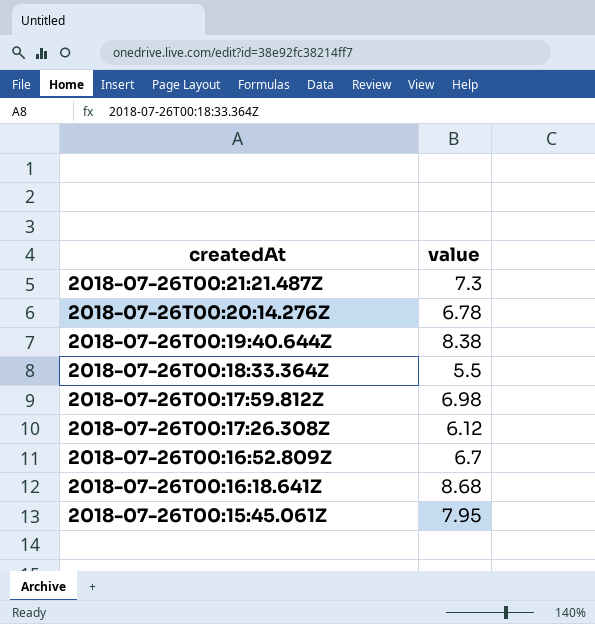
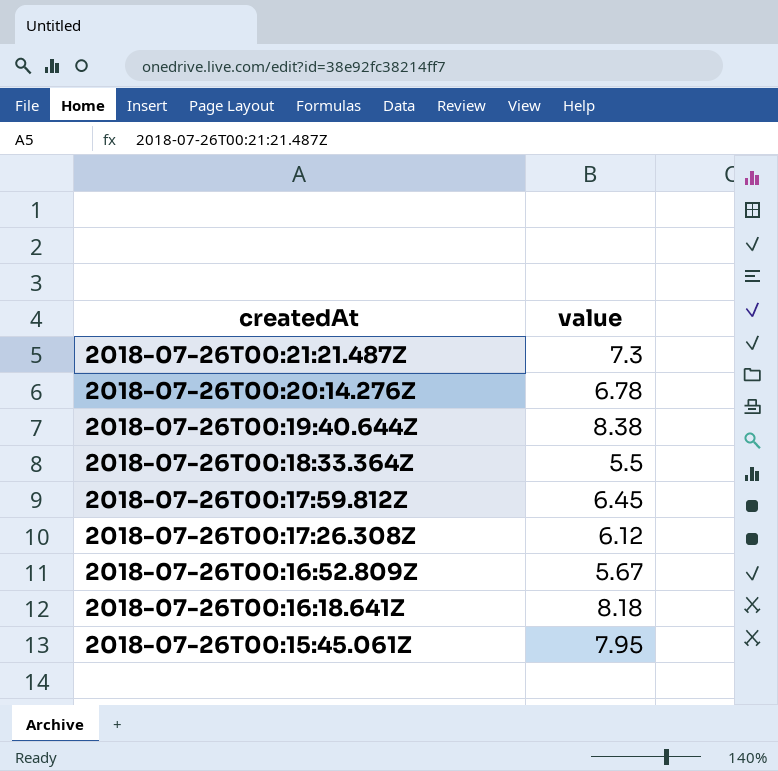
2018-07-26T00:17:59.812Z | value: 6.98 -> 6.45
2018-07-26T00:16:52.809Z | value: 6.7 -> 5.67
2018-07-26T00:16:18.641Z | value: 8.68 -> 8.18

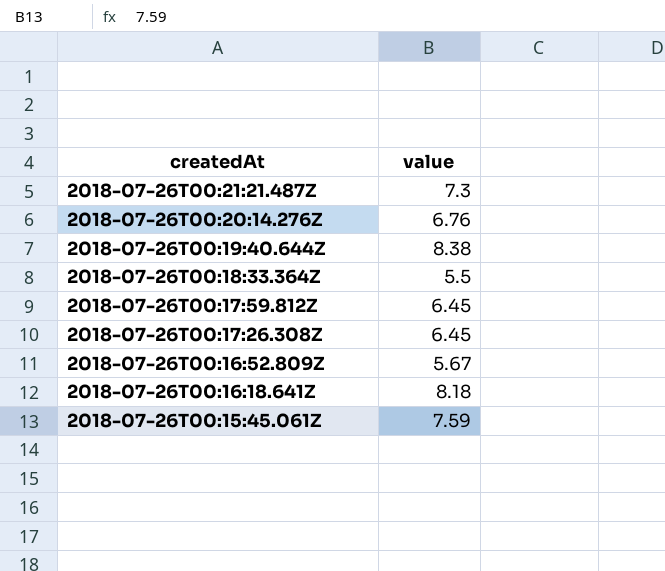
2018-07-26T00:20:14.276Z | value: 6.78 -> 6.76
2018-07-26T00:17:26.308Z | value: 6.12 -> 6.45
2018-07-26T00:15:45.061Z | value: 7.95 -> 7.59

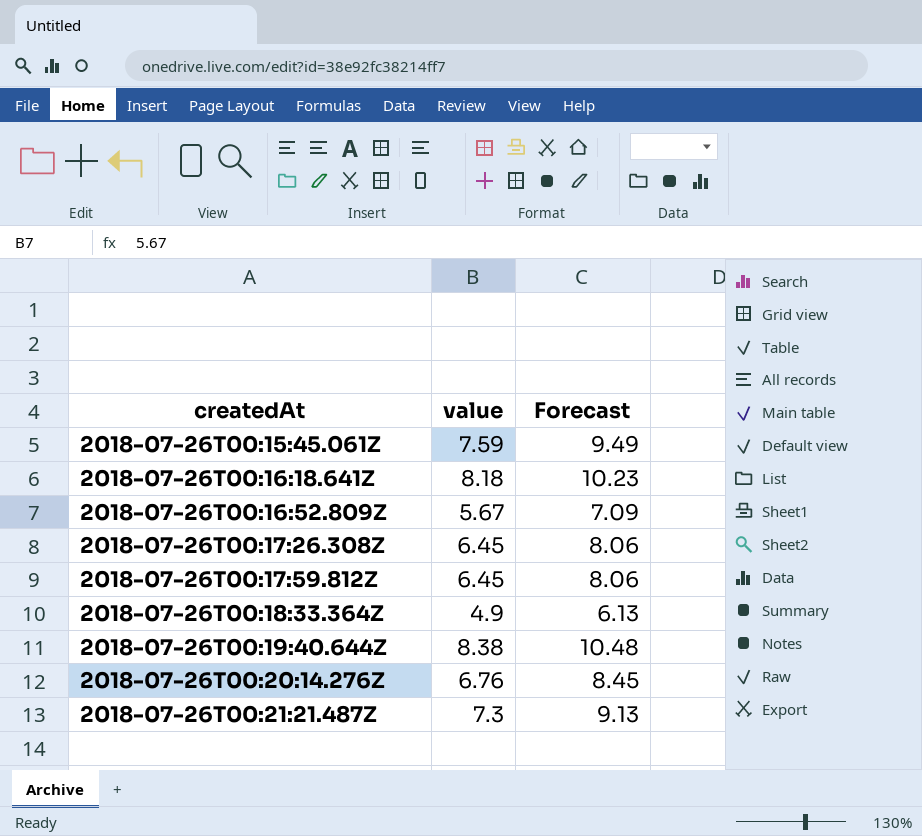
row order: createdAt descending -> createdAt ascending
column Forecast | formula: none -> [value] * 1.25
2018-07-26T00:18:33.364Z | value: 5.5 -> 4.9

